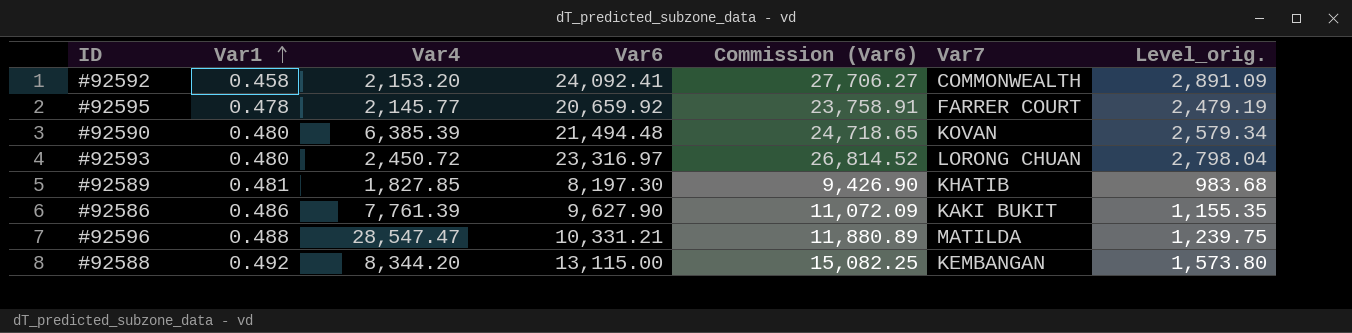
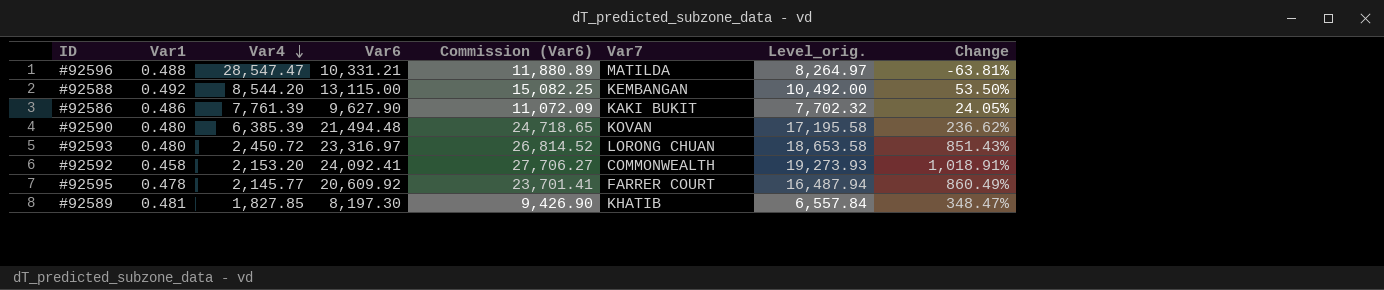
row order: Var1 ascending -> Var4 descending
column Level_orig. | formula: [Var6] * 0.12 -> [Var6] * 0.8
column Change | formula: none -> ([Var6] - [Var4]) / [Var4]
#92588 | Var4: 8,344.20 -> 8,544.20
#92595 | Var6: 20,659.92 -> 20,609.92
#92595 | Commission (Var6): 23,758.91 -> 23,701.41

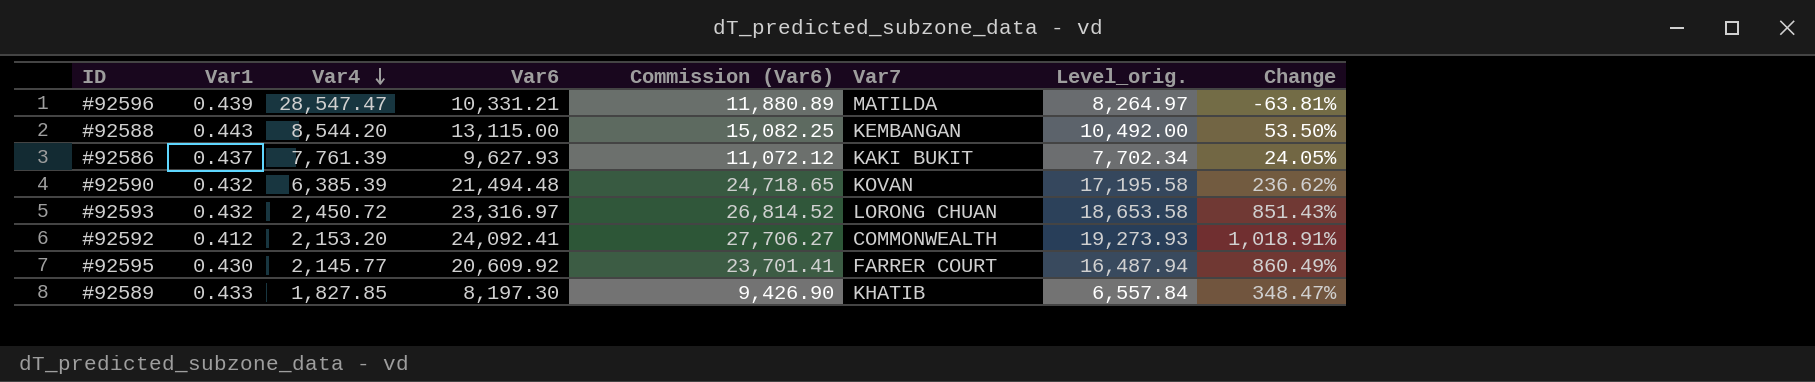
#92596 | Var1: 0.488 -> 0.439
#92588 | Var1: 0.492 -> 0.443
#92586 | Var1: 0.486 -> 0.437
#92586 | Var6: 9,627.90 -> 9,627.93
#92586 | Commission (Var6): 11,072.09 -> 11,072.12
#92586 | Level_orig.: 7,702.32 -> 7,702.34
#92590 | Var1: 0.480 -> 0.432
#92593 | Var1: 0.480 -> 0.432
#92592 | Var1: 0.458 -> 0.412
#92595 | Var1: 0.478 -> 0.430
#92589 | Var1: 0.481 -> 0.433

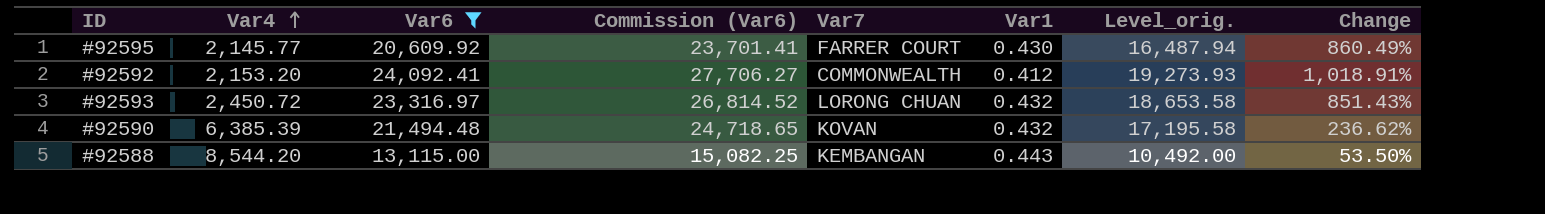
filter: none -> Var6 >= 13,115.00
row order: Var4 descending -> Var4 ascending
column Var1 | position: 2 -> 6

